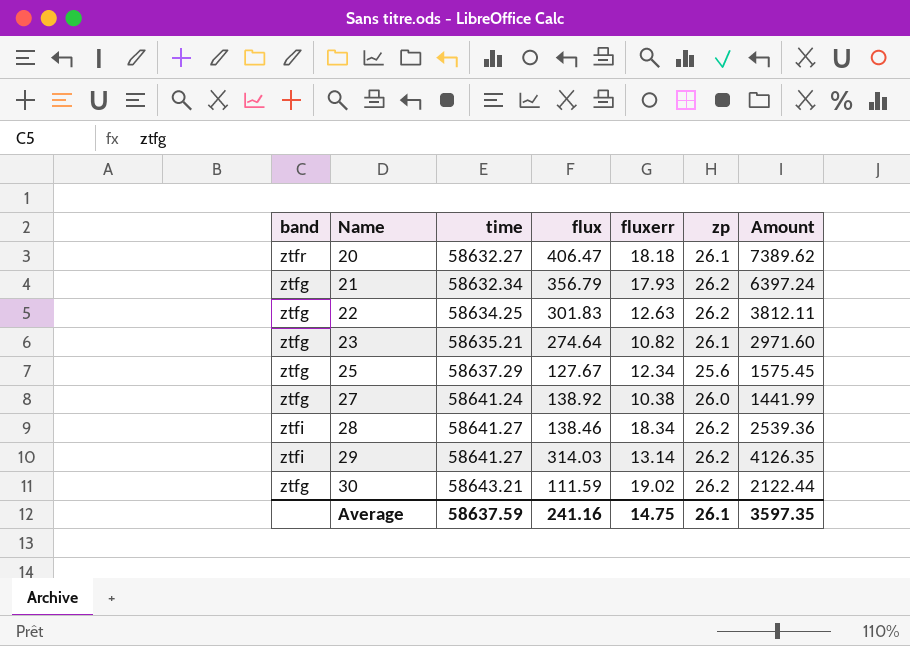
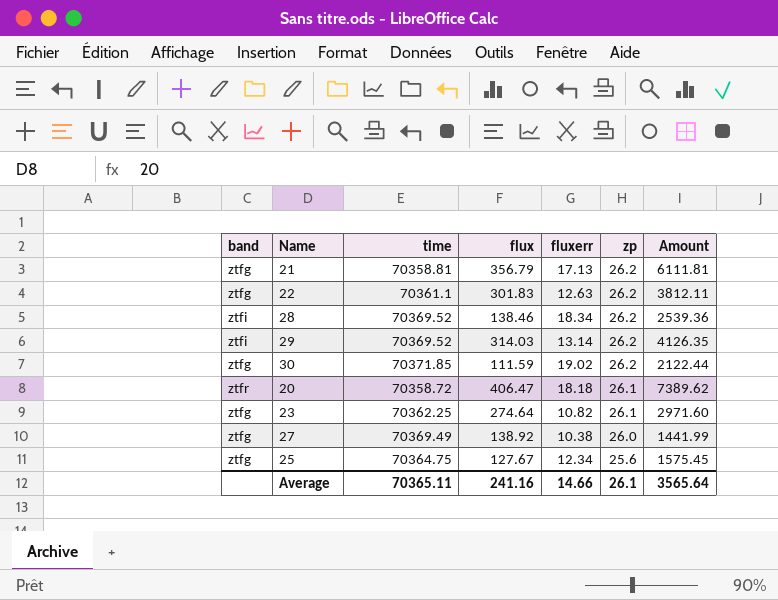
row order: Name ascending -> zp descending
21 | time: 58632.34 -> 70358.81
21 | fluxerr: 17.93 -> 17.13
21 | Amount: 6397.24 -> 6111.81
22 | time: 58634.25 -> 70361.1
28 | time: 58641.27 -> 70369.52
29 | time: 58641.27 -> 70369.52
30 | time: 58643.21 -> 70371.85
20 | time: 58632.27 -> 70358.72
23 | time: 58635.21 -> 70362.25
27 | time: 58641.24 -> 70369.49
25 | time: 58637.29 -> 70364.75
Average | time: 58637.59 -> 70365.11
Average | fluxerr: 14.75 -> 14.66
Average | Amount: 3597.35 -> 3565.64

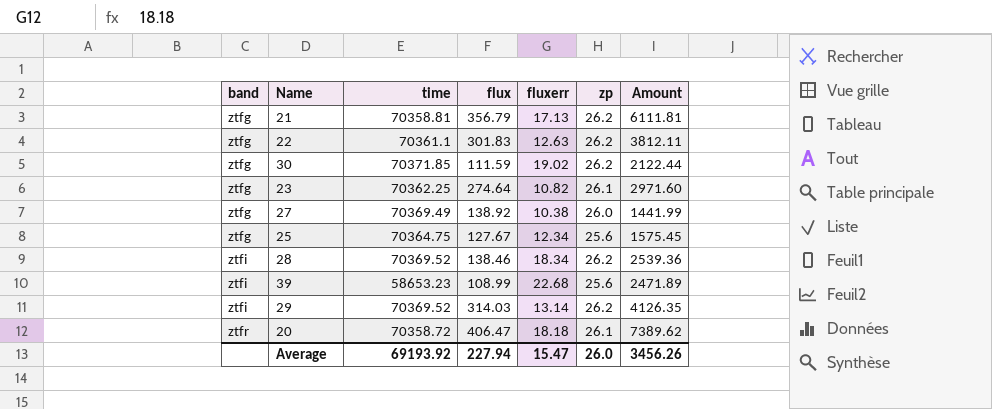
row order: zp descending -> band ascending
row 39: none -> ztfi | 58653.23 | 108.99 | 22.68 | 25.6 | 2471.89
Average | time: 70365.11 -> 69193.92
Average | flux: 241.16 -> 227.94
Average | fluxerr: 14.66 -> 15.47
Average | zp: 26.1 -> 26.0
Average | Amount: 3565.64 -> 3456.26

